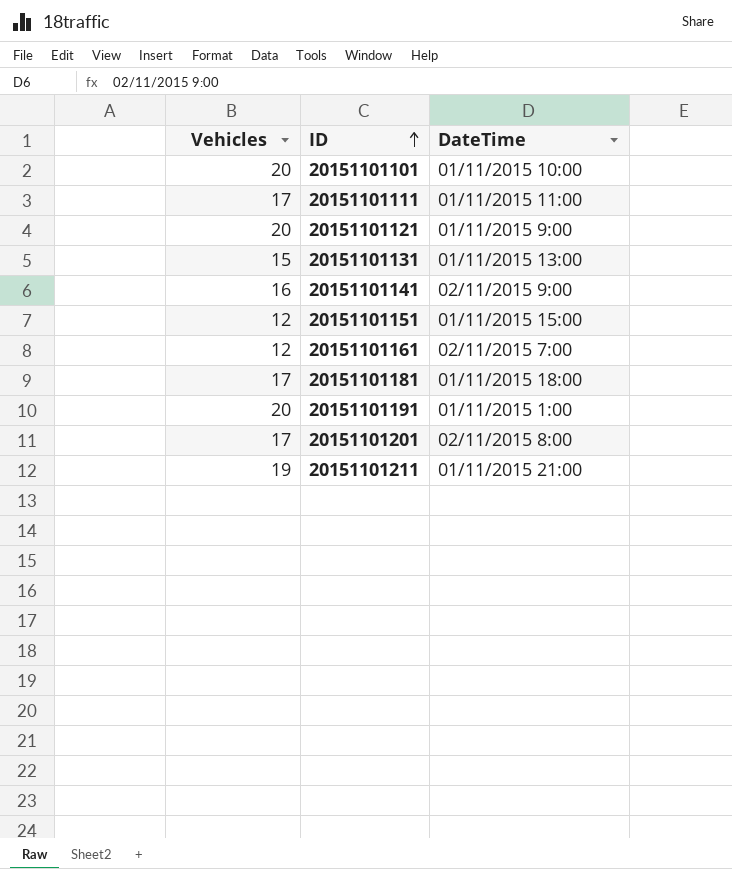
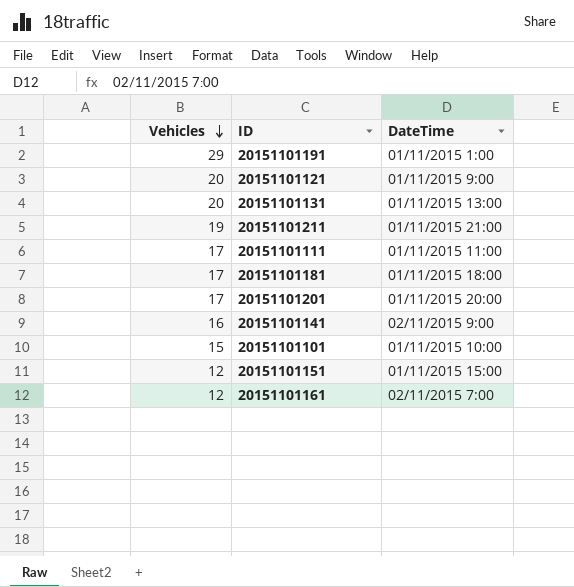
row order: ID ascending -> Vehicles descending
20151101191 | Vehicles: 20 -> 29
20151101131 | Vehicles: 15 -> 20
20151101201 | DateTime: 02/11/2015 8:00 -> 01/11/2015 20:00
20151101101 | Vehicles: 20 -> 15

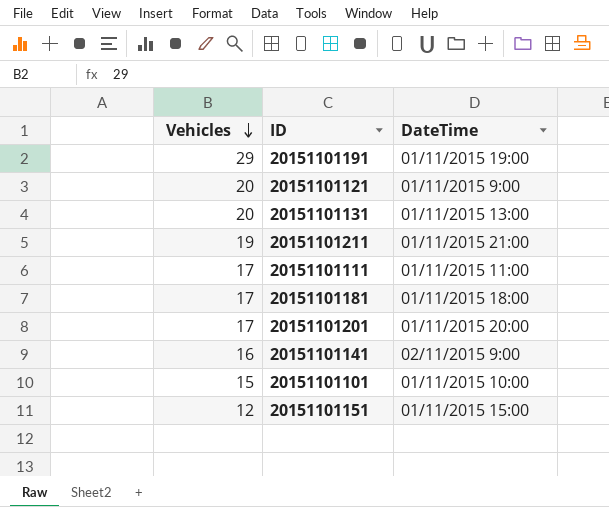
row 20151101161: 12 | 02/11/2015 7:00 -> none
20151101191 | DateTime: 01/11/2015 1:00 -> 01/11/2015 19:00

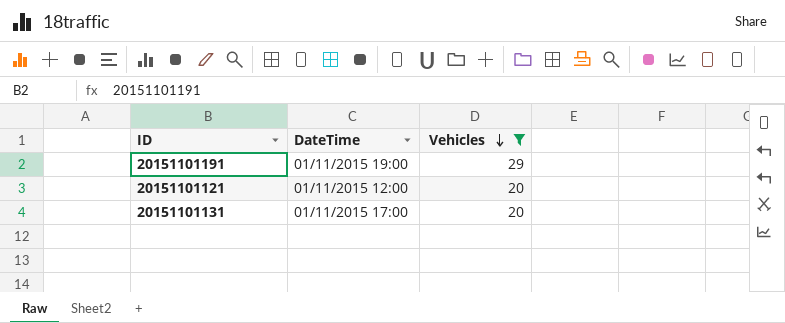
filter: none -> Vehicles >= 20
column Vehicles | position: 1 -> 3
20151101121 | DateTime: 01/11/2015 9:00 -> 01/11/2015 12:00
20151101131 | DateTime: 01/11/2015 13:00 -> 01/11/2015 17:00

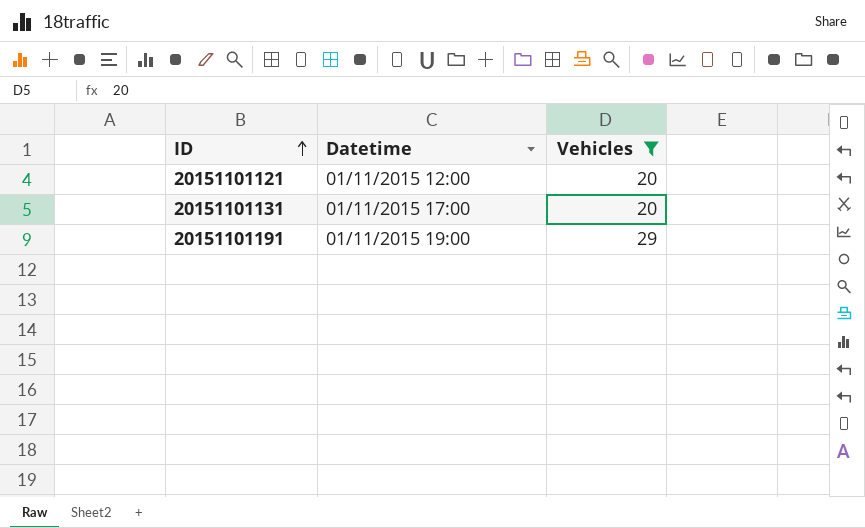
row order: Vehicles descending -> ID ascending
column name: DateTime -> Datetime

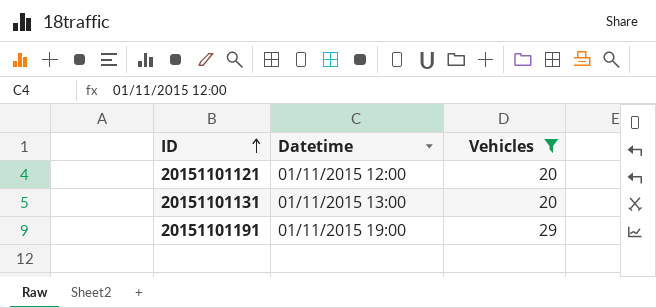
20151101131 | Datetime: 01/11/2015 17:00 -> 01/11/2015 13:00

